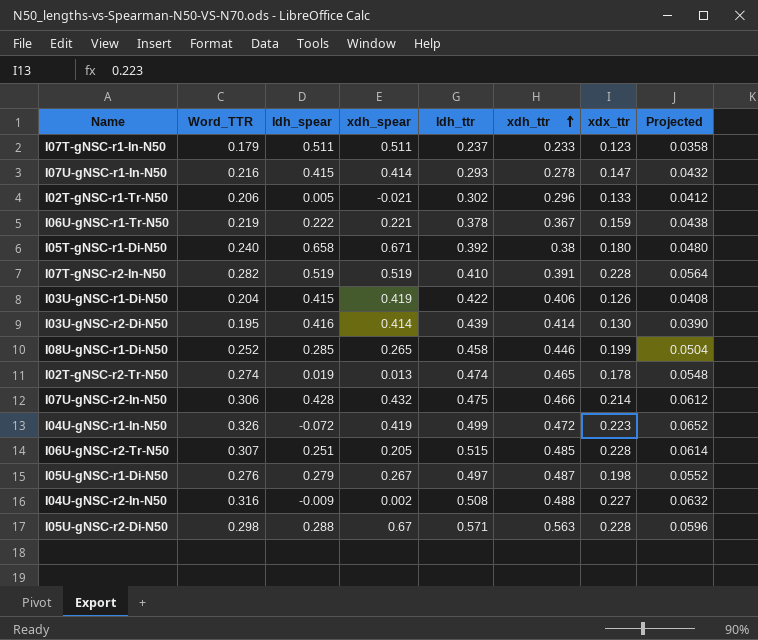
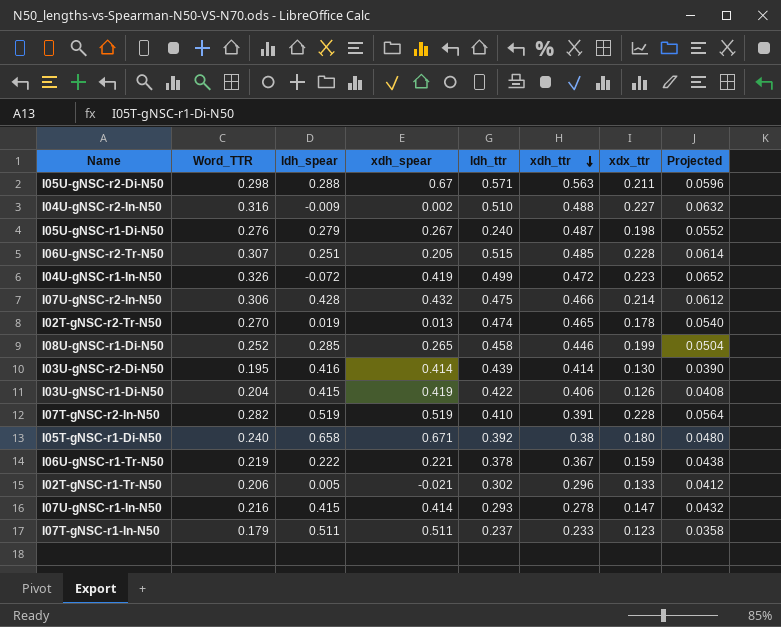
row order: xdh_ttr ascending -> xdh_ttr descending
I05U-gNSC-r2-Di-N50 | xdx_ttr: 0.228 -> 0.211
I04U-gNSC-r2-In-N50 | ldh_ttr: 0.508 -> 0.510
I05U-gNSC-r1-Di-N50 | ldh_ttr: 0.497 -> 0.240
I02T-gNSC-r2-Tr-N50 | Word_TTR: 0.274 -> 0.270
I02T-gNSC-r2-Tr-N50 | Projected: 0.0548 -> 0.0540

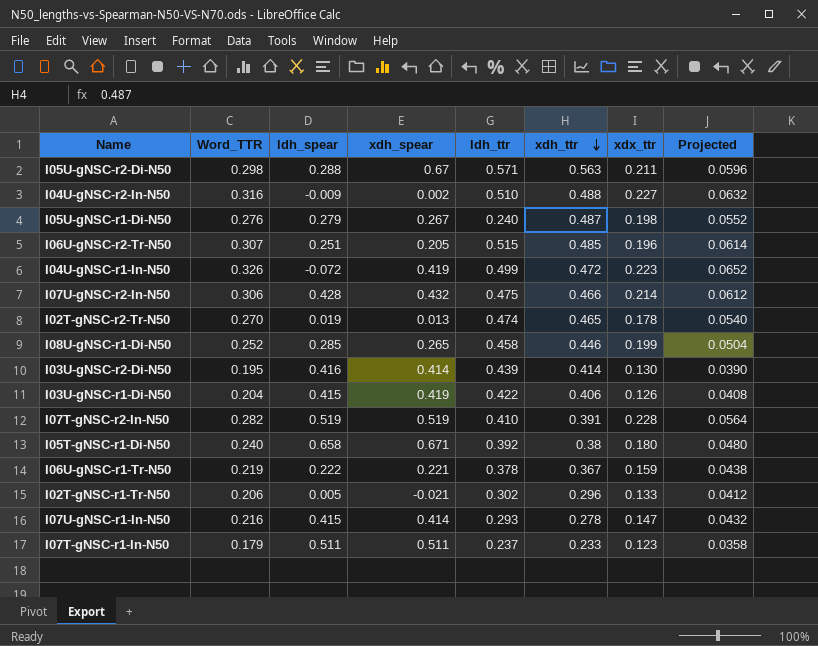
I06U-gNSC-r2-Tr-N50 | xdx_ttr: 0.228 -> 0.196

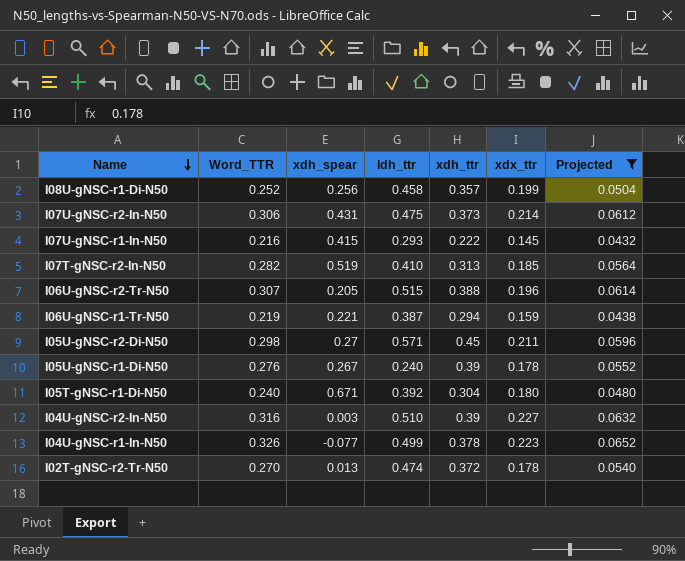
filter: none -> Projected >= 0.0432
row order: xdh_ttr descending -> Name descending
column ldh_spear | position: 3 -> none
I08U-gNSC-r1-Di-N50 | xdh_spear: 0.265 -> 0.256
I08U-gNSC-r1-Di-N50 | xdh_ttr: 0.446 -> 0.357
I07U-gNSC-r2-In-N50 | xdh_spear: 0.432 -> 0.431
I07U-gNSC-r2-In-N50 | xdh_ttr: 0.466 -> 0.373
I07U-gNSC-r1-In-N50 | xdh_spear: 0.414 -> 0.415
I07U-gNSC-r1-In-N50 | xdh_ttr: 0.278 -> 0.222
I07U-gNSC-r1-In-N50 | xdx_ttr: 0.147 -> 0.145
I07T-gNSC-r2-In-N50 | xdh_ttr: 0.391 -> 0.313
I07T-gNSC-r2-In-N50 | xdx_ttr: 0.228 -> 0.185
I06U-gNSC-r2-Tr-N50 | xdh_ttr: 0.485 -> 0.388
I06U-gNSC-r1-Tr-N50 | ldh_ttr: 0.378 -> 0.387
I06U-gNSC-r1-Tr-N50 | xdh_ttr: 0.367 -> 0.294
I05U-gNSC-r2-Di-N50 | xdh_spear: 0.67 -> 0.27
I05U-gNSC-r2-Di-N50 | xdh_ttr: 0.563 -> 0.45
I05U-gNSC-r1-Di-N50 | xdh_ttr: 0.487 -> 0.39
I05U-gNSC-r1-Di-N50 | xdx_ttr: 0.198 -> 0.178
I05T-gNSC-r1-Di-N50 | xdh_ttr: 0.38 -> 0.304
I04U-gNSC-r2-In-N50 | xdh_spear: 0.002 -> 0.003
I04U-gNSC-r2-In-N50 | xdh_ttr: 0.488 -> 0.39
I04U-gNSC-r1-In-N50 | xdh_spear: 0.419 -> -0.077
I04U-gNSC-r1-In-N50 | xdh_ttr: 0.472 -> 0.378
I02T-gNSC-r2-Tr-N50 | xdh_ttr: 0.465 -> 0.372

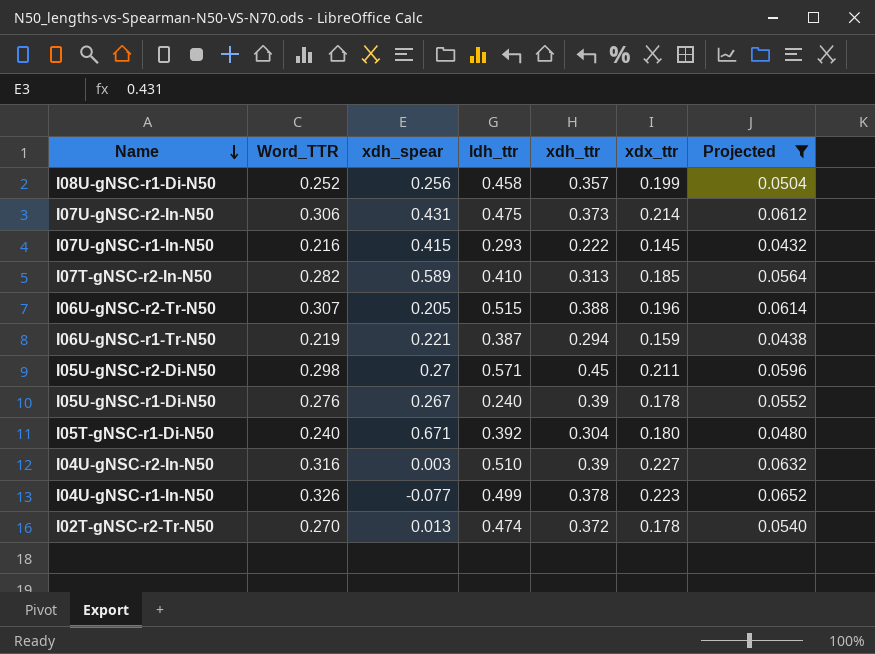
I07T-gNSC-r2-In-N50 | xdh_spear: 0.519 -> 0.589

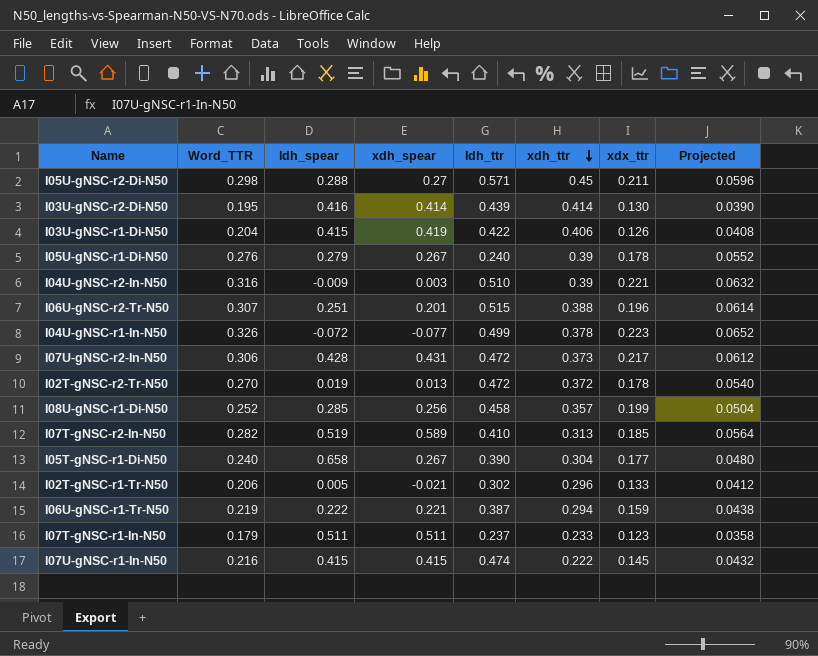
filter: Projected >= 0.0432 -> none
row order: Name descending -> xdh_ttr descending
column ldh_spear | position: none -> 3
I04U-gNSC-r2-In-N50 | xdx_ttr: 0.227 -> 0.221
I06U-gNSC-r2-Tr-N50 | xdh_spear: 0.205 -> 0.201
I07U-gNSC-r2-In-N50 | ldh_ttr: 0.475 -> 0.472
I07U-gNSC-r2-In-N50 | xdx_ttr: 0.214 -> 0.217
I02T-gNSC-r2-Tr-N50 | ldh_ttr: 0.474 -> 0.472
I05T-gNSC-r1-Di-N50 | xdh_spear: 0.671 -> 0.267
I05T-gNSC-r1-Di-N50 | ldh_ttr: 0.392 -> 0.390
I05T-gNSC-r1-Di-N50 | xdx_ttr: 0.180 -> 0.177
I07U-gNSC-r1-In-N50 | ldh_ttr: 0.293 -> 0.474

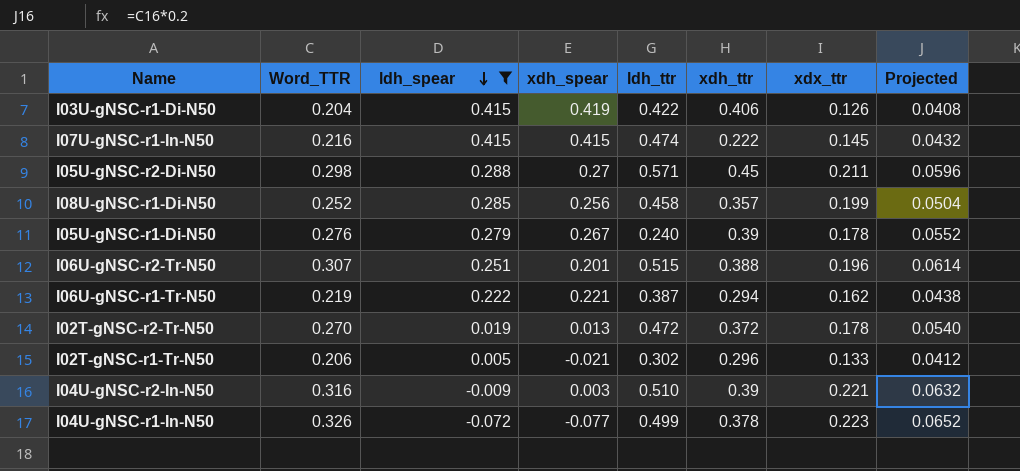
filter: none -> ldh_spear <= 0.415
row order: xdh_ttr descending -> ldh_spear descending
I06U-gNSC-r1-Tr-N50 | xdx_ttr: 0.159 -> 0.162

